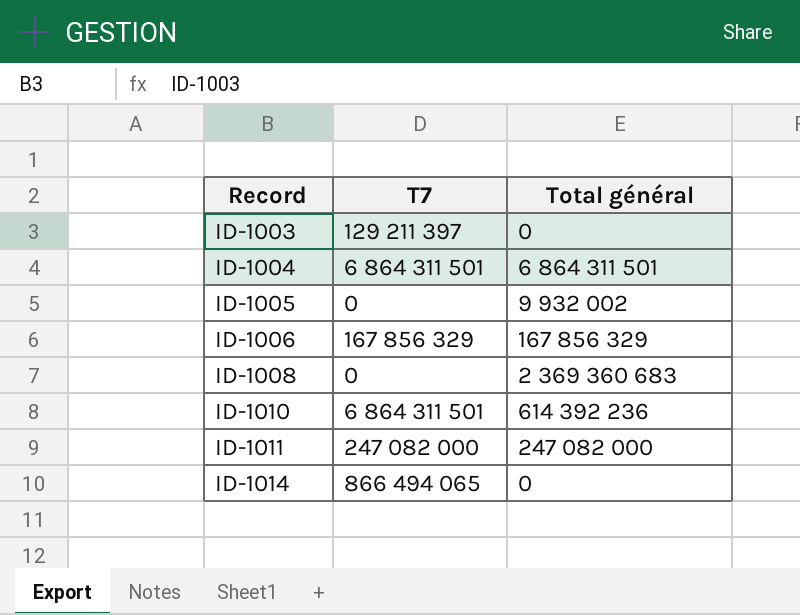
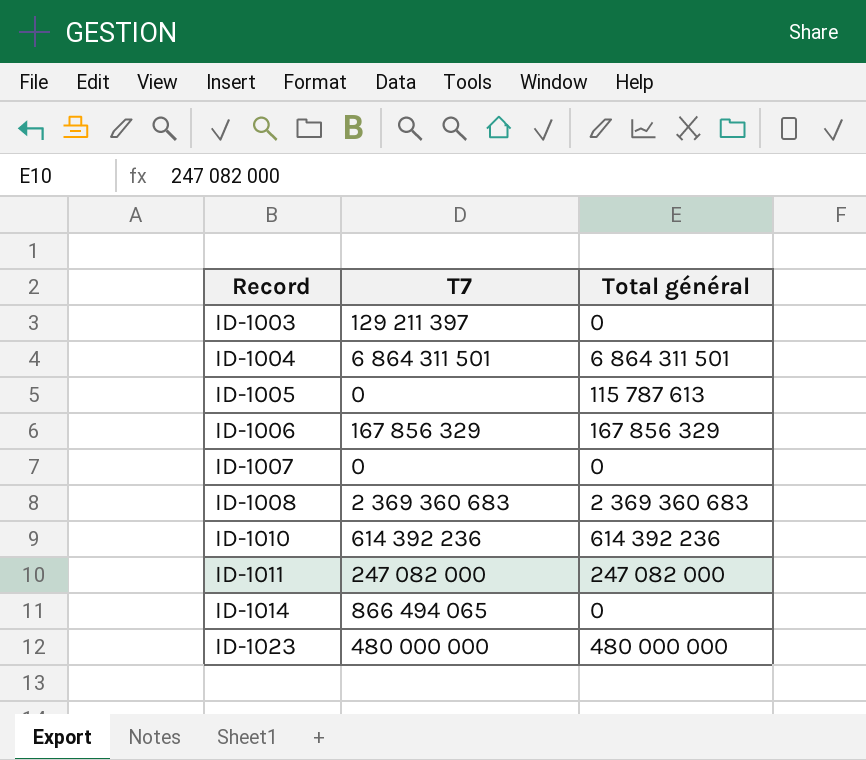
ID-1005 | Total général: 9 932 002 -> 115 787 613
row ID-1007: none -> 0 | 0
ID-1008 | T7: 0 -> 2 369 360 683
ID-1010 | T7: 6 864 311 501 -> 614 392 236
row ID-1023: none -> 480 000 000 | 480 000 000

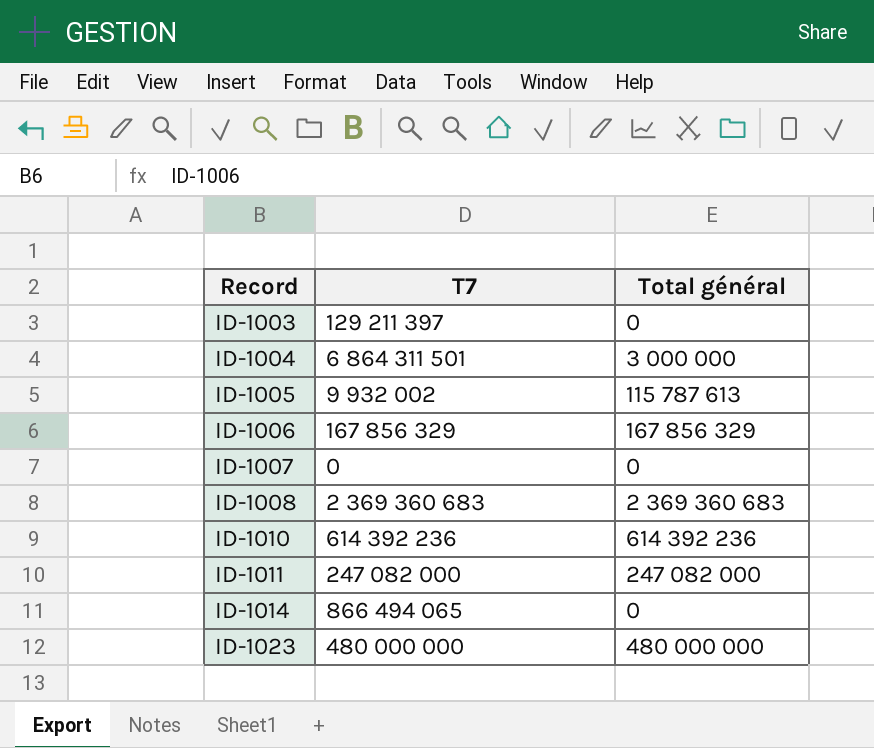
ID-1004 | Total général: 6 864 311 501 -> 3 000 000
ID-1005 | T7: 0 -> 9 932 002

